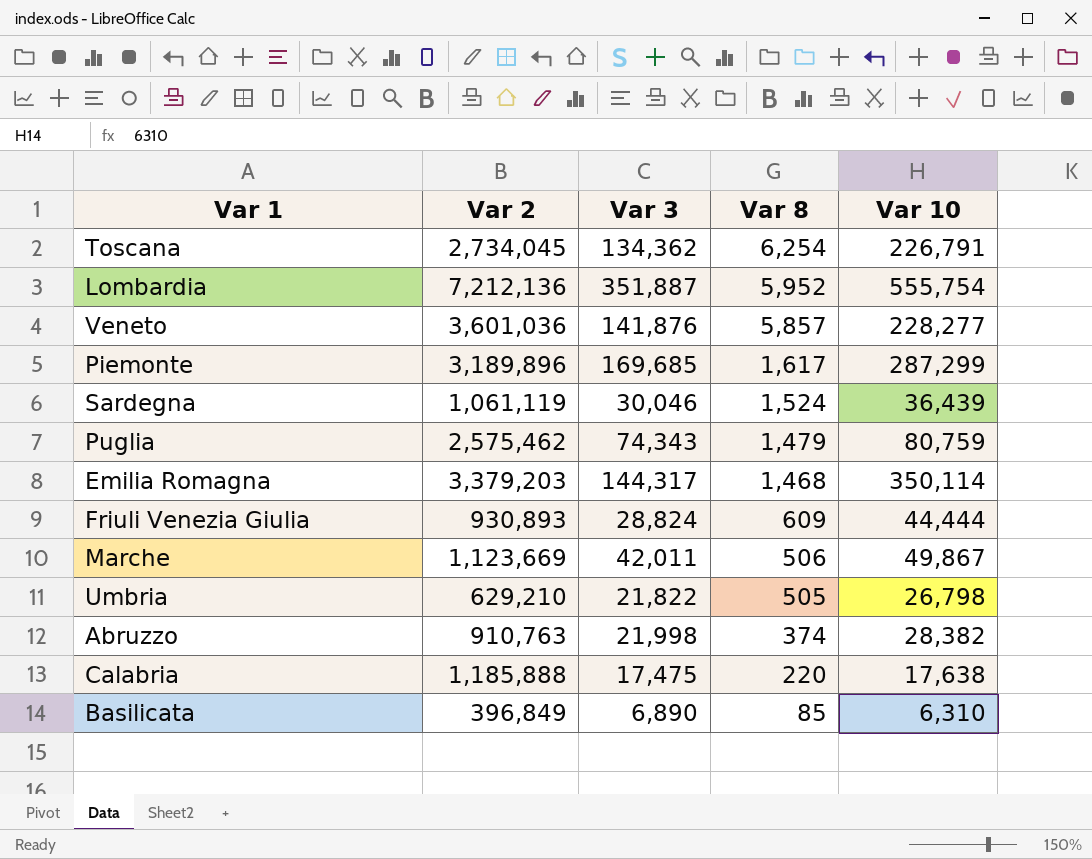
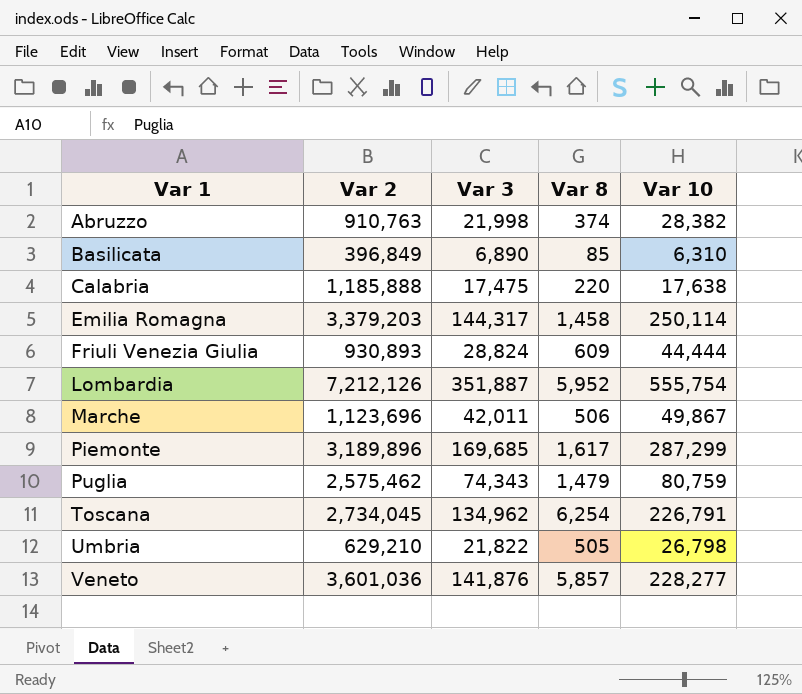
row order: Var 8 descending -> Var 1 ascending
row Sardegna: 1,061,119 | 30,046 | 1,524 | 36,439 -> none
Emilia Romagna | Var 8: 1,468 -> 1,458
Emilia Romagna | Var 10: 350,114 -> 250,114
Lombardia | Var 2: 7,212,136 -> 7,212,126
Marche | Var 2: 1,123,669 -> 1,123,696
Toscana | Var 3: 134,362 -> 134,962

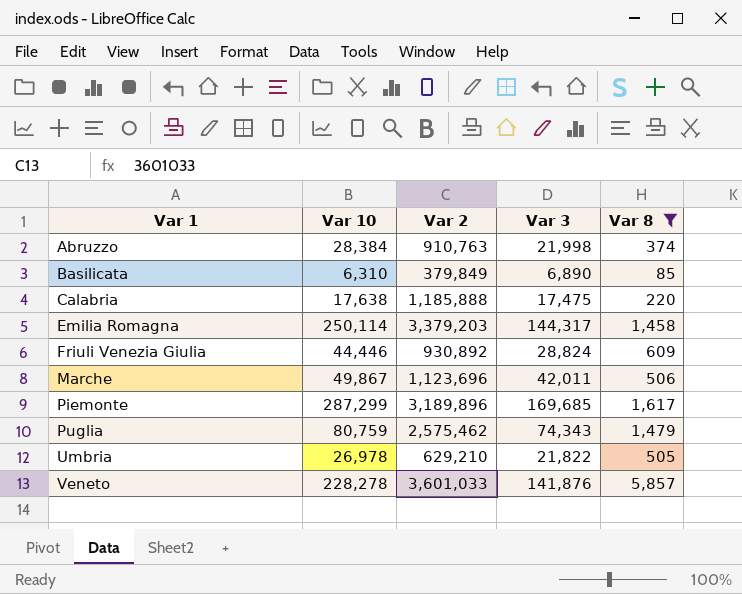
filter: none -> Var 8 <= 5,857
column Var 10 | position: 5 -> 2
Abruzzo | Var 10: 28,382 -> 28,384
Basilicata | Var 2: 396,849 -> 379,849
Friuli Venezia Giulia | Var 10: 44,444 -> 44,446
Friuli Venezia Giulia | Var 2: 930,893 -> 930,892
Umbria | Var 10: 26,798 -> 26,978
Veneto | Var 10: 228,277 -> 228,278
Veneto | Var 2: 3,601,036 -> 3,601,033

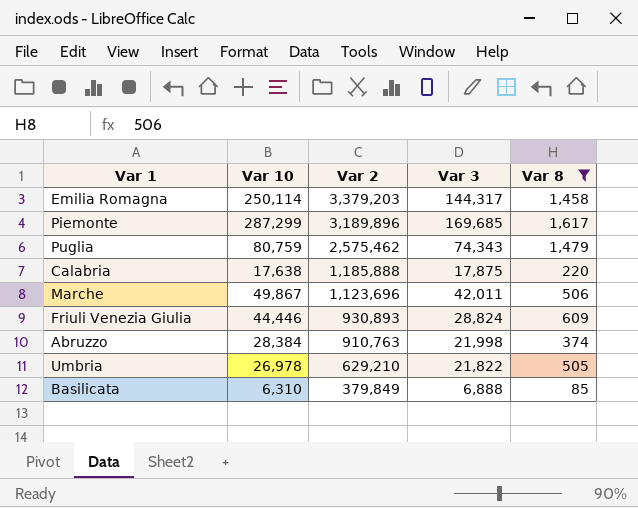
row order: Var 1 ascending -> Var 2 descending
row Veneto: 228,278 | 3,601,033 | 141,876 | 5,857 -> none
Calabria | Var 3: 17,475 -> 17,875
Friuli Venezia Giulia | Var 2: 930,892 -> 930,893
Basilicata | Var 3: 6,890 -> 6,888

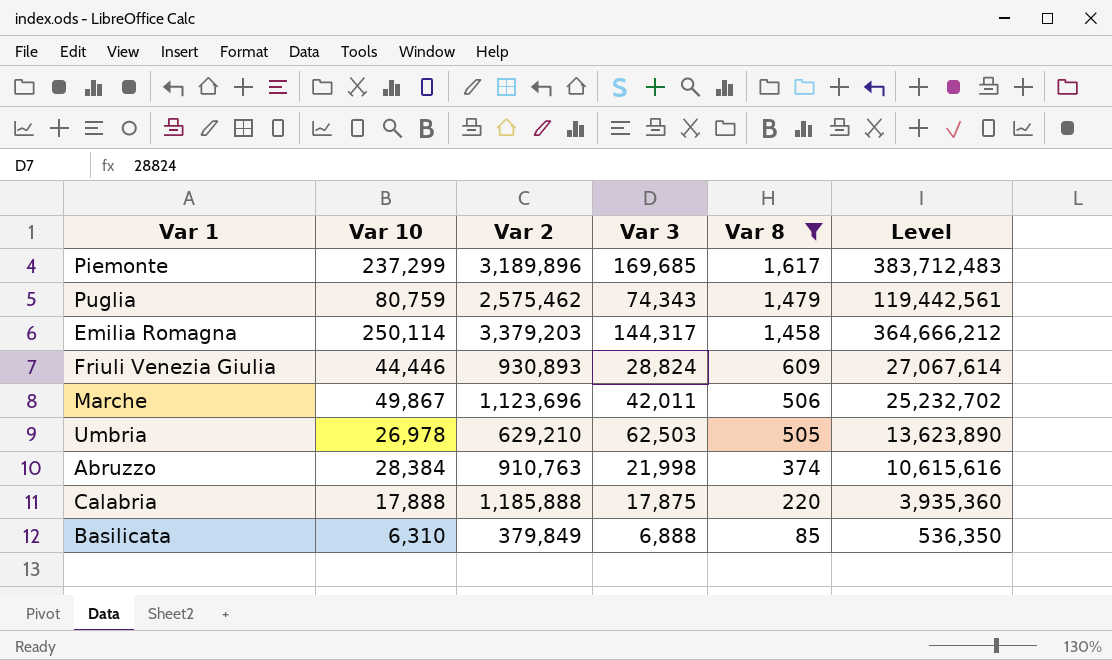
row order: Var 2 descending -> Var 8 descending
column Level | formula: none -> [Var 10] * [Var 8]
Piemonte | Var 10: 287,299 -> 237,299
Umbria | Var 3: 21,822 -> 62,503
Calabria | Var 10: 17,638 -> 17,888

